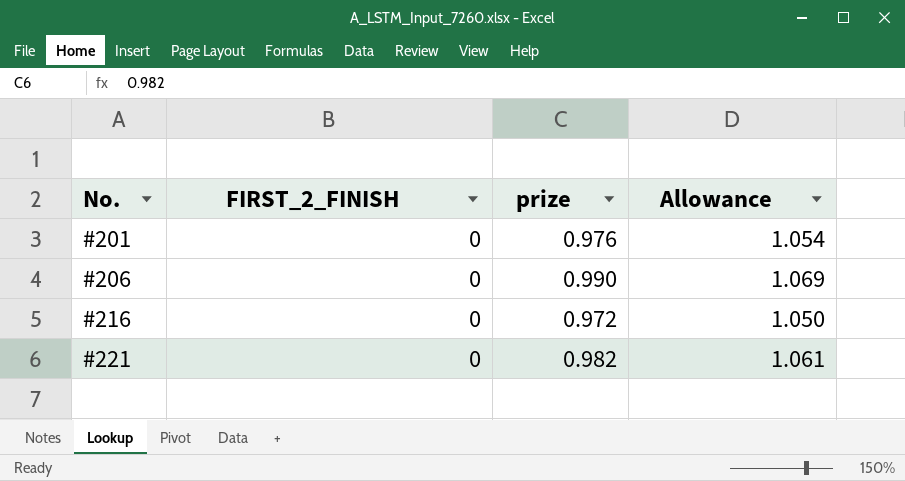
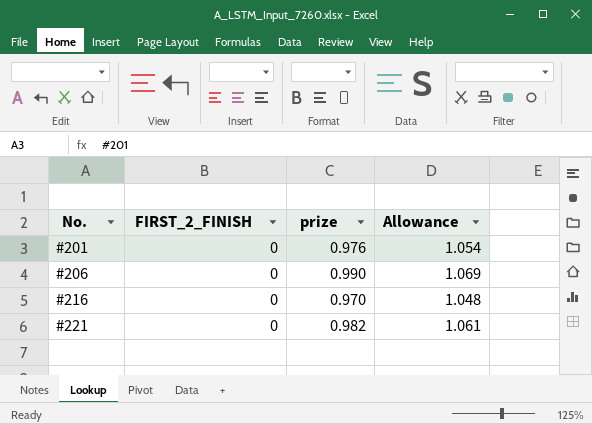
#216 | prize: 0.972 -> 0.970
#216 | Allowance: 1.050 -> 1.048

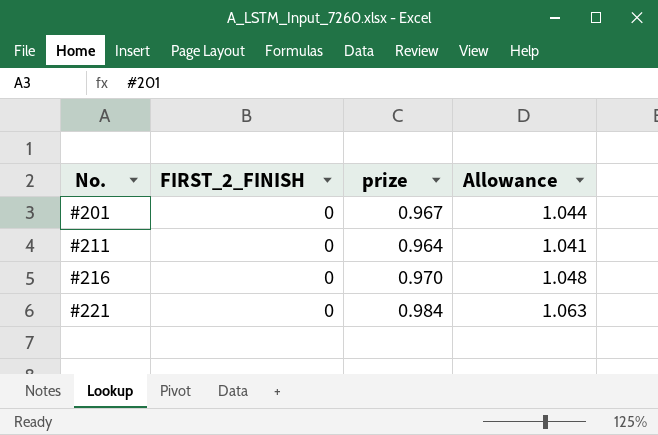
row #206: 0 | 0.990 | 1.069 -> none
#201 | prize: 0.976 -> 0.967
#201 | Allowance: 1.054 -> 1.044
row #211: none -> 0 | 0.964 | 1.041
#221 | prize: 0.982 -> 0.984
#221 | Allowance: 1.061 -> 1.063

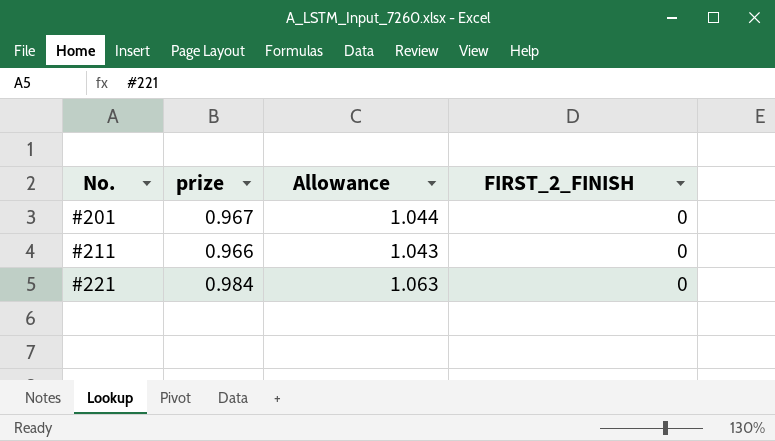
column FIRST_2_FINISH | position: 2 -> 4
row #216: 0 | 0.970 | 1.048 -> none
#211 | prize: 0.964 -> 0.966
#211 | Allowance: 1.041 -> 1.043

